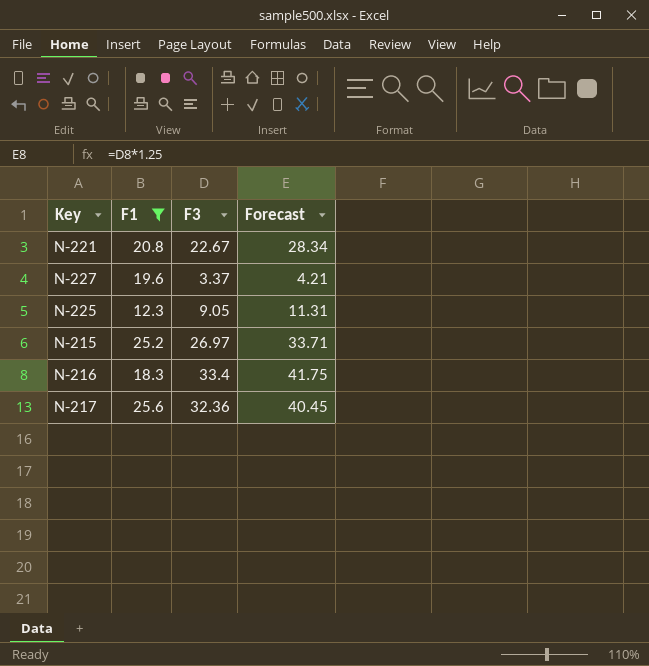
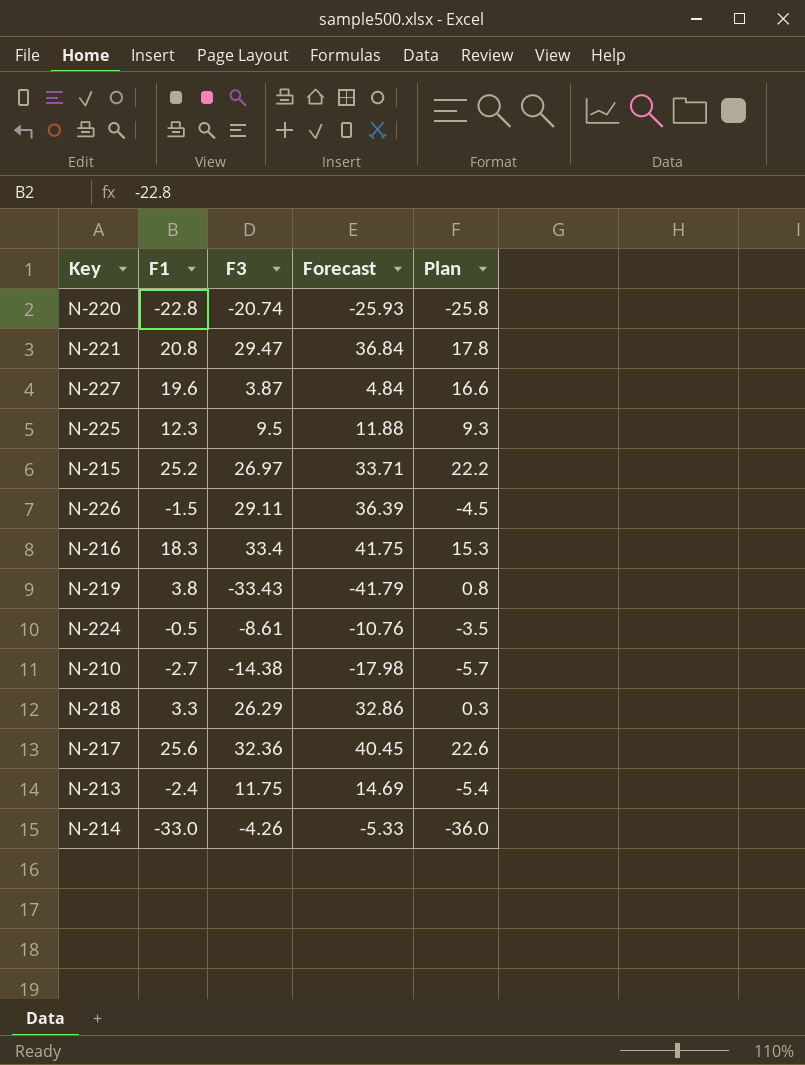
filter: F1 >= 12.3 -> none
column Plan | formula: none -> [F1] - 3
N-221 | F3: 22.67 -> 29.47
N-221 | Forecast: 28.34 -> 36.84
N-227 | F3: 3.37 -> 3.87
N-227 | Forecast: 4.21 -> 4.84
N-225 | F3: 9.05 -> 9.5
N-225 | Forecast: 11.31 -> 11.88

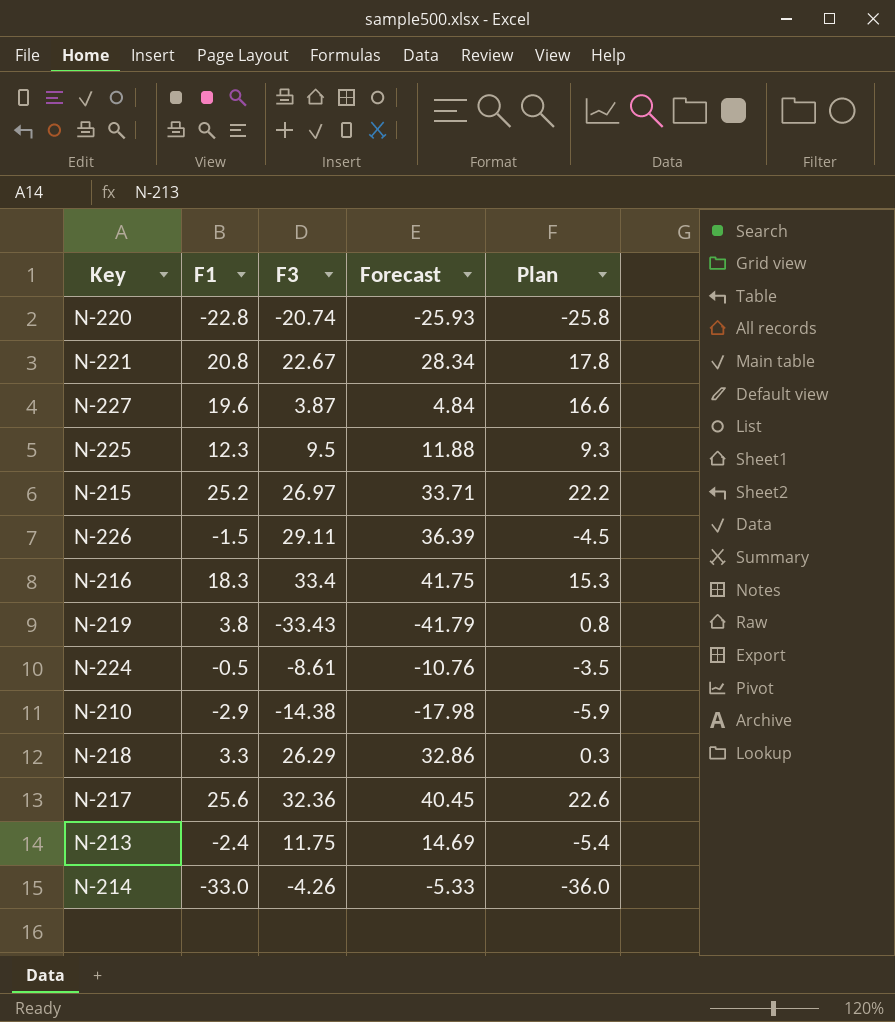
N-221 | F3: 29.47 -> 22.67
N-221 | Forecast: 36.84 -> 28.34
N-210 | F1: -2.7 -> -2.9
N-210 | Plan: -5.7 -> -5.9

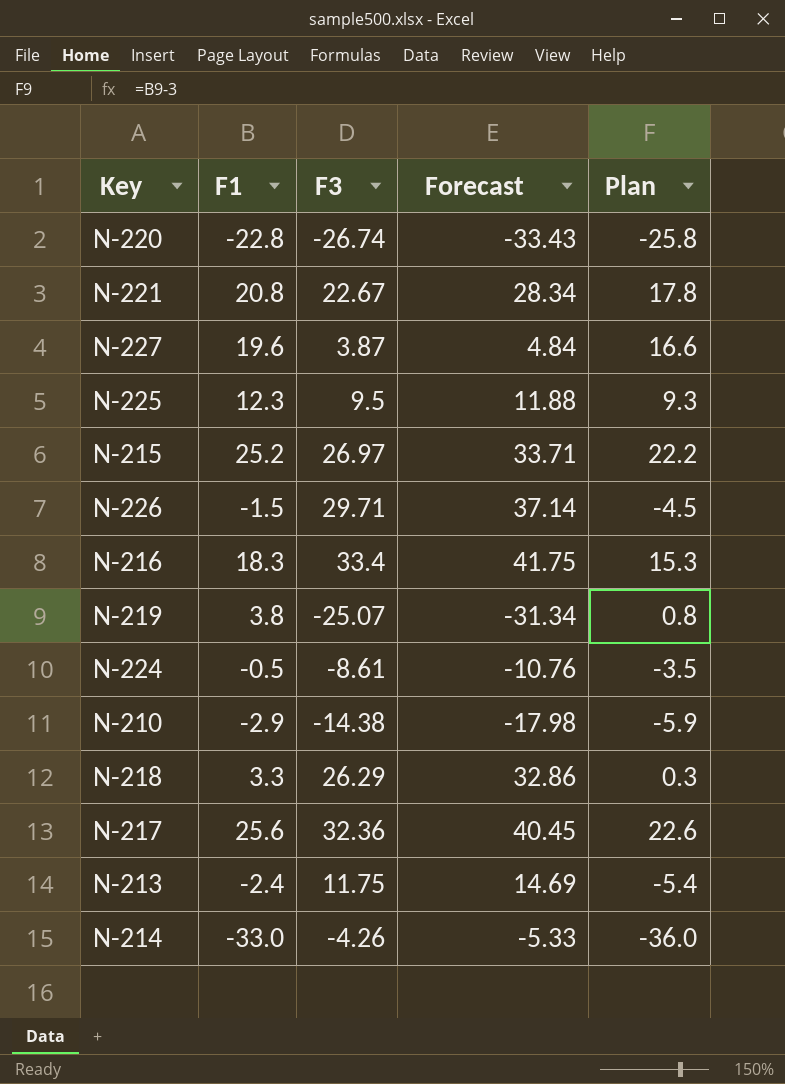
N-220 | F3: -20.74 -> -26.74
N-220 | Forecast: -25.93 -> -33.43
N-226 | F3: 29.11 -> 29.71
N-226 | Forecast: 36.39 -> 37.14
N-219 | F3: -33.43 -> -25.07
N-219 | Forecast: -41.79 -> -31.34

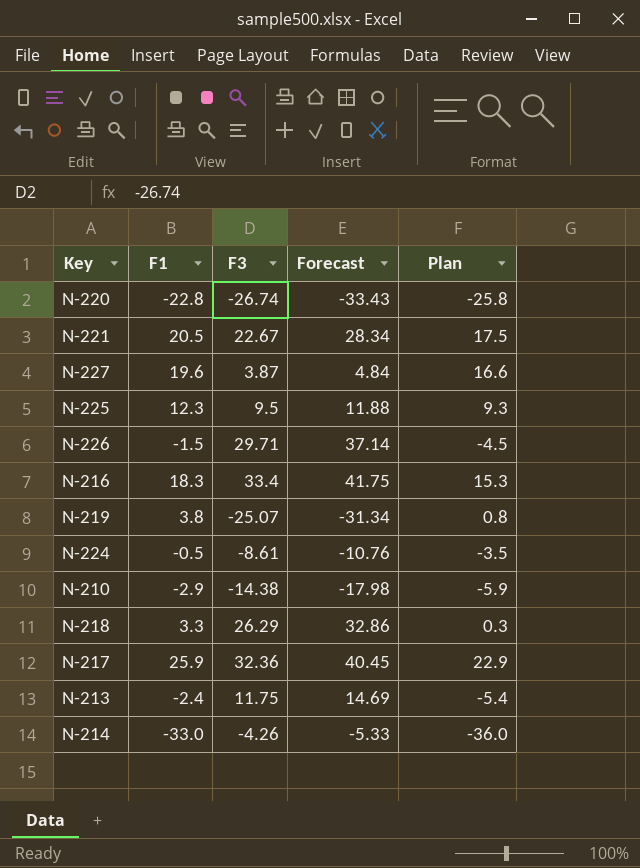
row N-215: 25.2 | 26.97 | 33.71 | 22.2 -> none
N-221 | F1: 20.8 -> 20.5
N-221 | Plan: 17.8 -> 17.5
N-217 | F1: 25.6 -> 25.9
N-217 | Plan: 22.6 -> 22.9

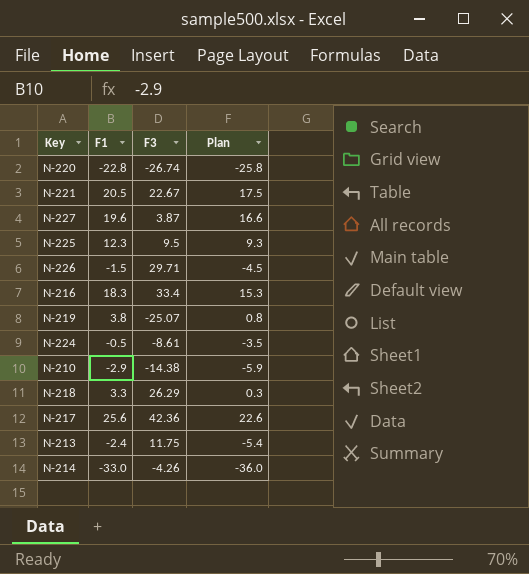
column Forecast | formula: [F3] * 1.25 -> none
N-217 | F1: 25.9 -> 25.6
N-217 | F3: 32.36 -> 42.36
N-217 | Plan: 22.9 -> 22.6

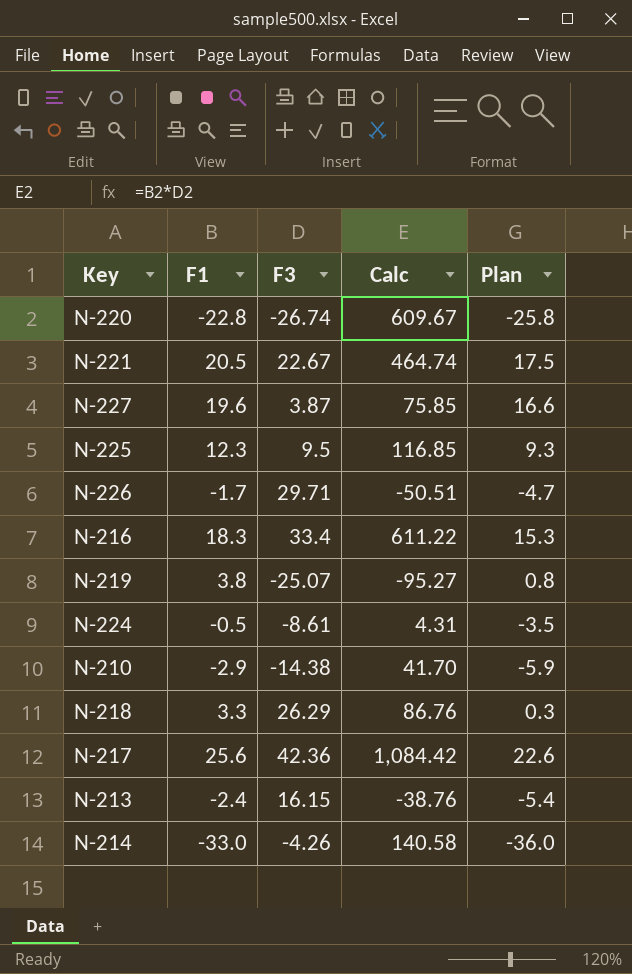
column Calc | formula: none -> [F1] * [F3]
N-226 | F1: -1.5 -> -1.7
N-226 | Plan: -4.5 -> -4.7
N-213 | F3: 11.75 -> 16.15

